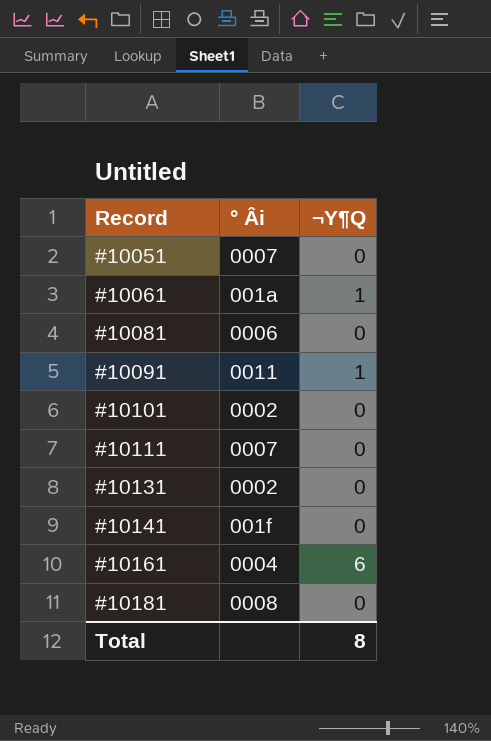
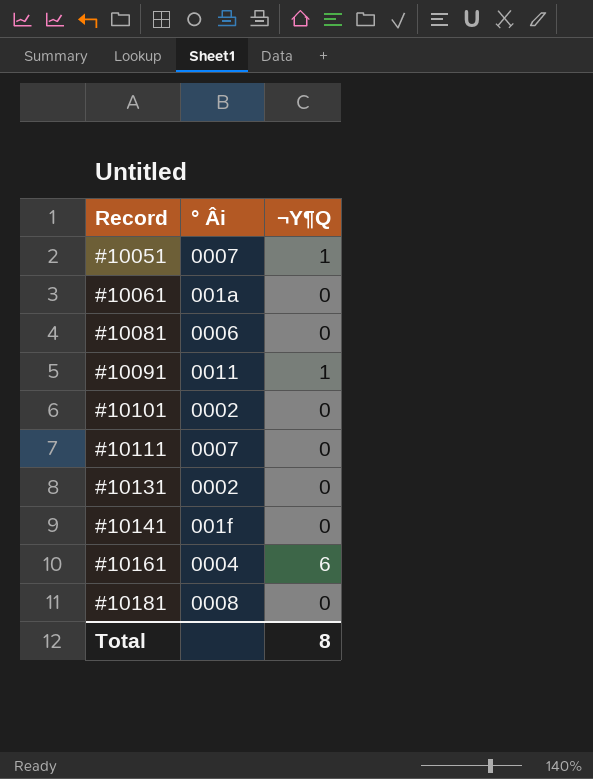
#10051 | ¬Y¶Q: 0 -> 1
#10061 | ¬Y¶Q: 1 -> 0

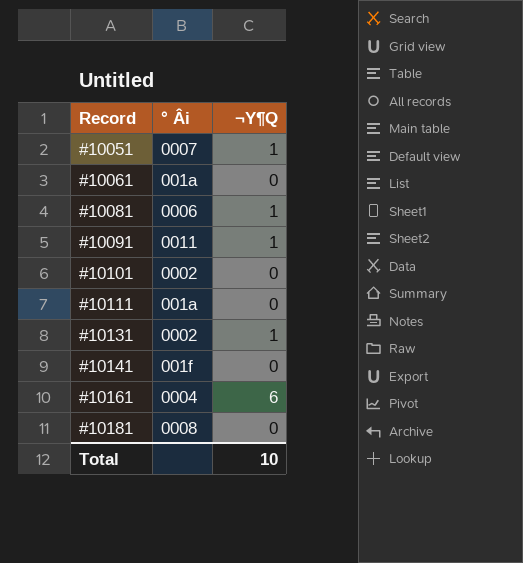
#10081 | ¬Y¶Q: 0 -> 1
#10111 | ° Âi: 0007 -> 001a
#10131 | ¬Y¶Q: 0 -> 1
Total | ¬Y¶Q: 8 -> 10

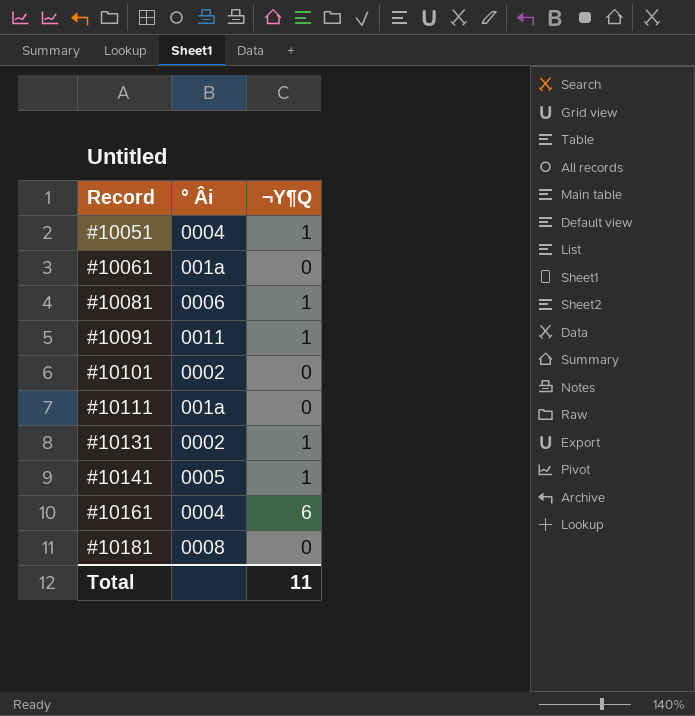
#10051 | ° Âi: 0007 -> 0004
#10141 | ° Âi: 001f -> 0005
#10141 | ¬Y¶Q: 0 -> 1
Total | ¬Y¶Q: 10 -> 11

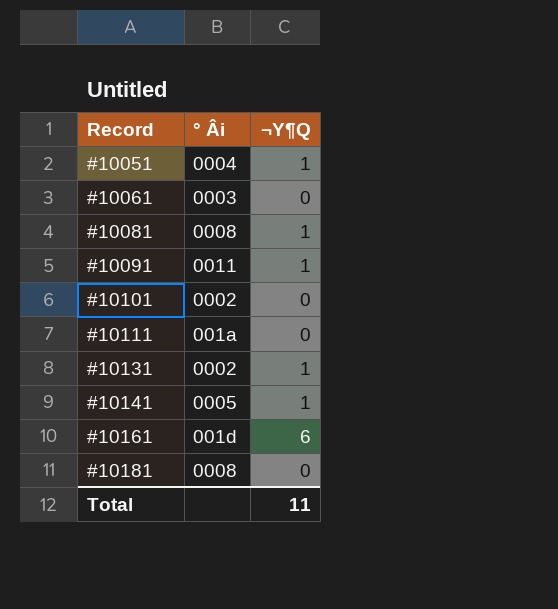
#10061 | ° Âi: 001a -> 0003
#10081 | ° Âi: 0006 -> 0008
#10161 | ° Âi: 0004 -> 001d

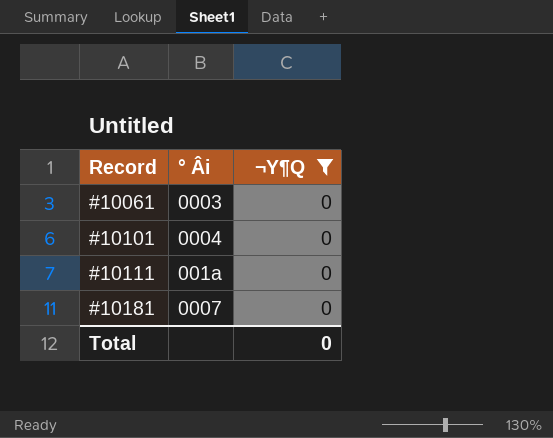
filter: none -> ¬Y¶Q = 0
#10101 | ° Âi: 0002 -> 0004
#10181 | ° Âi: 0008 -> 0007
Total | ¬Y¶Q: 11 -> 0

